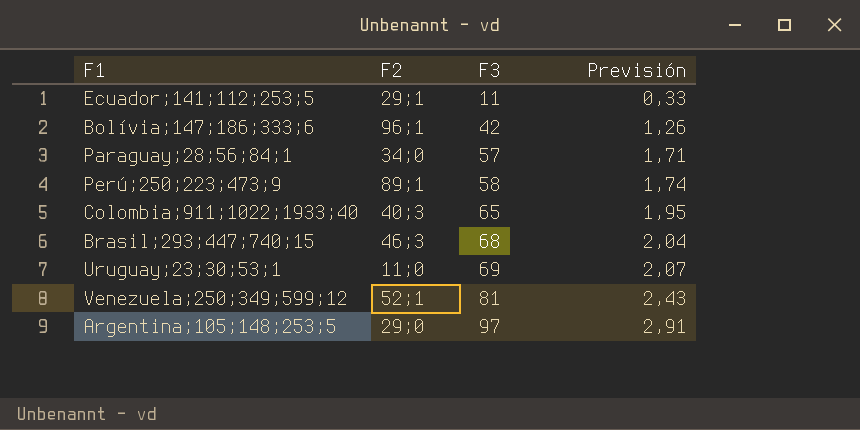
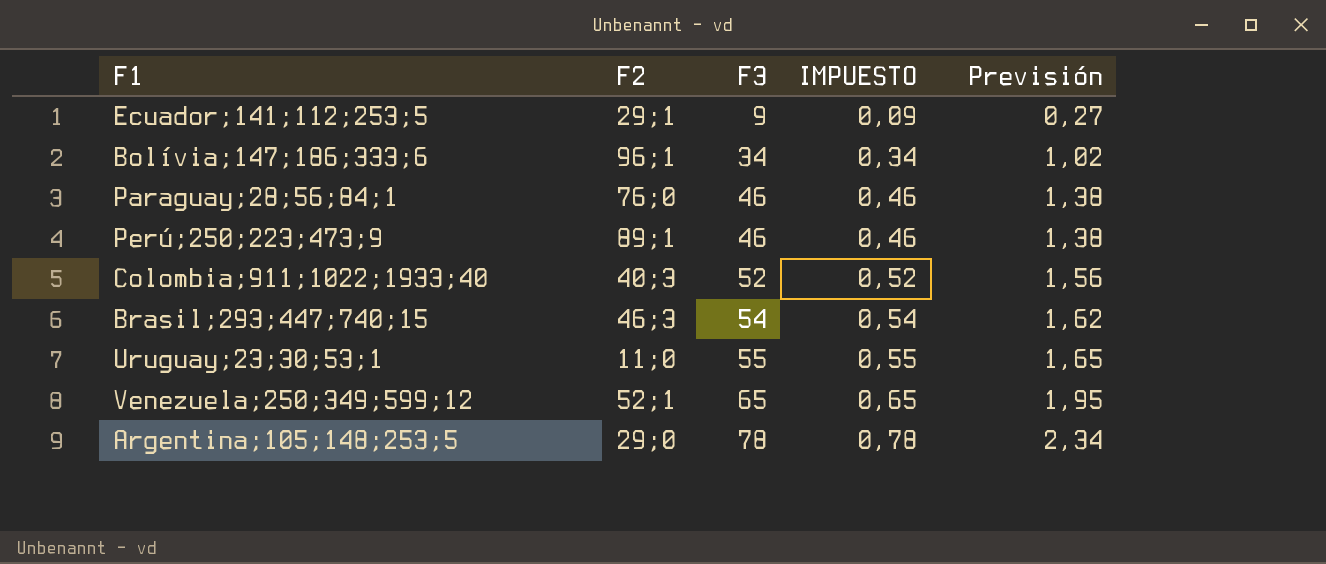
column IMPUESTO | formula: none -> [F3] * 0,01
Ecuador;141;112;253;5 | F3: 11 -> 9
Ecuador;141;112;253;5 | Previsión: 0,33 -> 0,27
Bolívia;147;186;333;6 | F3: 42 -> 34
Bolívia;147;186;333;6 | Previsión: 1,26 -> 1,02
Paraguay;28;56;84;1 | F2: 34;0 -> 76;0
Paraguay;28;56;84;1 | F3: 57 -> 46
Paraguay;28;56;84;1 | Previsión: 1,71 -> 1,38
Perú;250;223;473;9 | F3: 58 -> 46
Perú;250;223;473;9 | Previsión: 1,74 -> 1,38
Colombia;911;1022;1933;40 | F3: 65 -> 52
Colombia;911;1022;1933;40 | Previsión: 1,95 -> 1,56
Brasil;293;447;740;15 | F3: 68 -> 54
Brasil;293;447;740;15 | Previsión: 2,04 -> 1,62
Uruguay;23;30;53;1 | F3: 69 -> 55
Uruguay;23;30;53;1 | Previsión: 2,07 -> 1,65
Venezuela;250;349;599;12 | F3: 81 -> 65
Venezuela;250;349;599;12 | Previsión: 2,43 -> 1,95
Argentina;105;148;253;5 | F3: 97 -> 78
Argentina;105;148;253;5 | Previsión: 2,91 -> 2,34

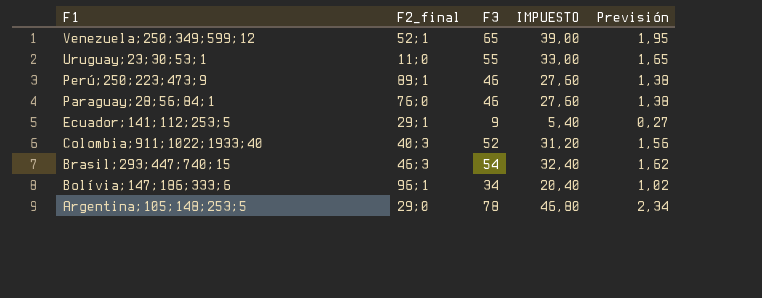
row order: F3 ascending -> F1 descending
column name: F2 -> F2_final
column IMPUESTO | formula: [F3] * 0,01 -> [F3] * 0,6

